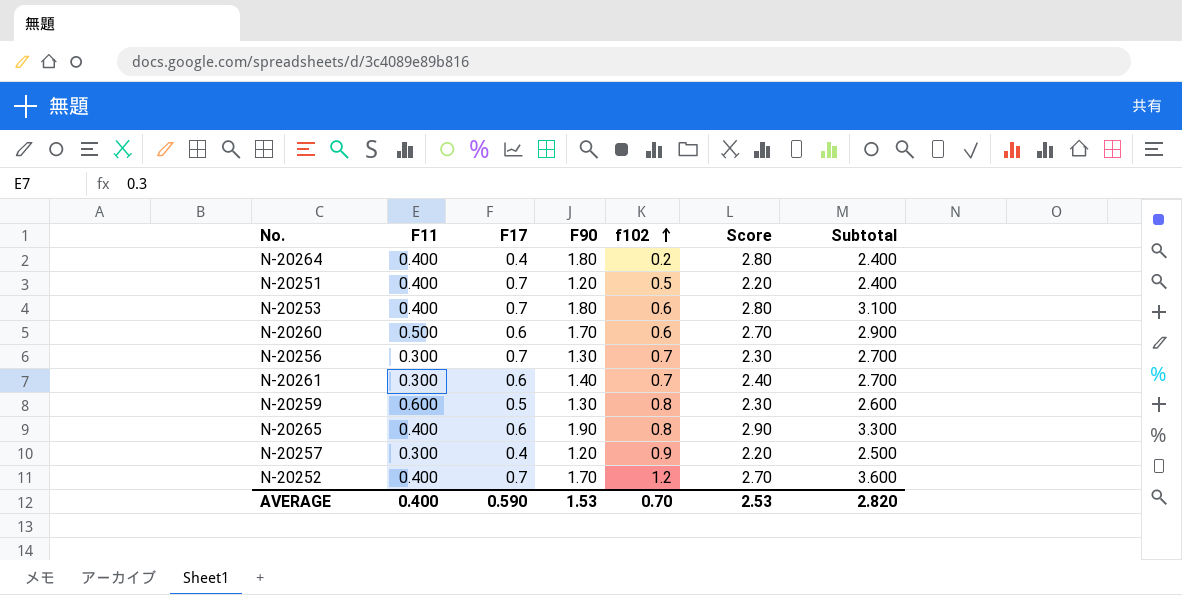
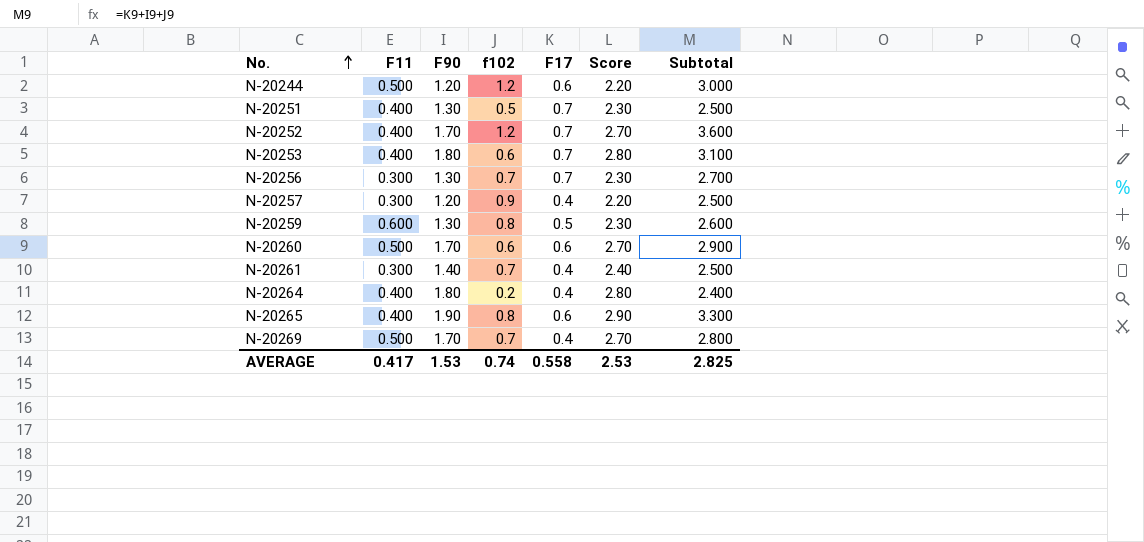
row order: f102 ascending -> No. ascending
column F17 | position: 3 -> 5
row N-20244: none -> 0.500 | 1.20 | 1.2 | 0.6 | 2.20 | 3.000
N-20251 | F90: 1.20 -> 1.30
N-20251 | Score: 2.20 -> 2.30
N-20251 | Subtotal: 2.400 -> 2.500
N-20261 | F17: 0.6 -> 0.4
N-20261 | Subtotal: 2.700 -> 2.500
row N-20269: none -> 0.500 | 1.70 | 0.7 | 0.4 | 2.70 | 2.800
AVERAGE | F11: 0.400 -> 0.417
AVERAGE | f102: 0.70 -> 0.74
AVERAGE | F17: 0.590 -> 0.558
AVERAGE | Subtotal: 2.820 -> 2.825

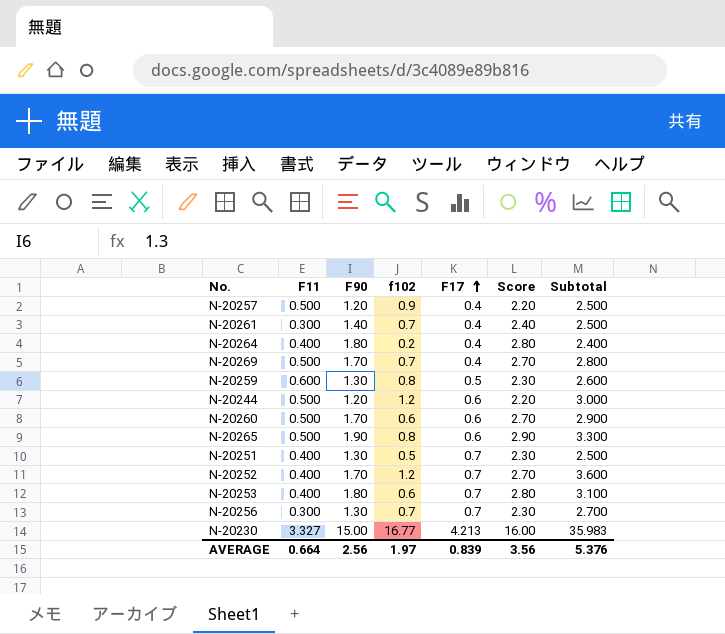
row order: No. ascending -> F17 ascending
N-20257 | F11: 0.300 -> 0.500
N-20265 | F11: 0.400 -> 0.500
row N-20230: none -> 3.327 | 15.00 | 16.77 | 4.213 | 16.00 | 35.983
AVERAGE | F11: 0.417 -> 0.664
AVERAGE | F90: 1.53 -> 2.56
AVERAGE | f102: 0.74 -> 1.97
AVERAGE | F17: 0.558 -> 0.839
AVERAGE | Score: 2.53 -> 3.56
AVERAGE | Subtotal: 2.825 -> 5.376

